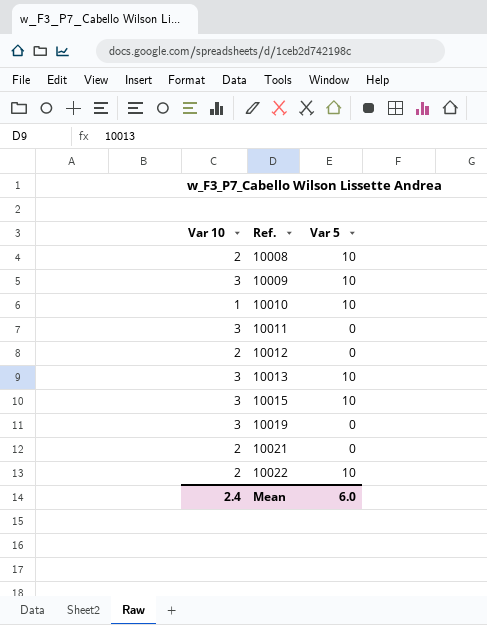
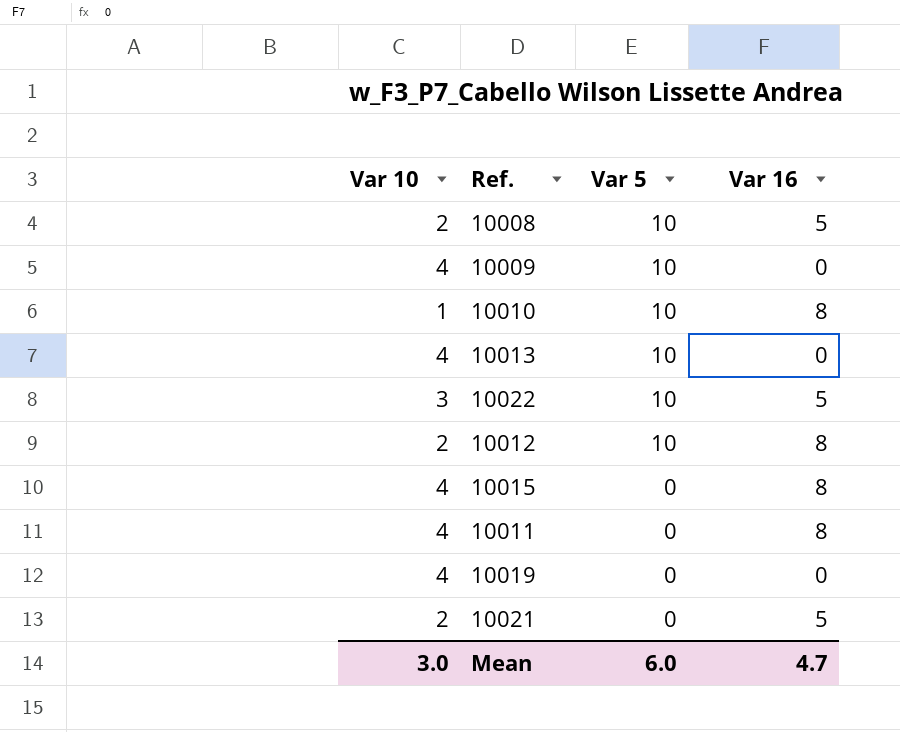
row order: Ref. ascending -> Var 5 descending
column Var 16 | position: none -> 4
10009 | Var 10: 3 -> 4
10013 | Var 10: 3 -> 4
10022 | Var 10: 2 -> 3
10012 | Var 5: 0 -> 10
10015 | Var 10: 3 -> 4
10015 | Var 5: 10 -> 0
10011 | Var 10: 3 -> 4
10019 | Var 10: 3 -> 4
Mean | Var 10: 2.4 -> 3.0

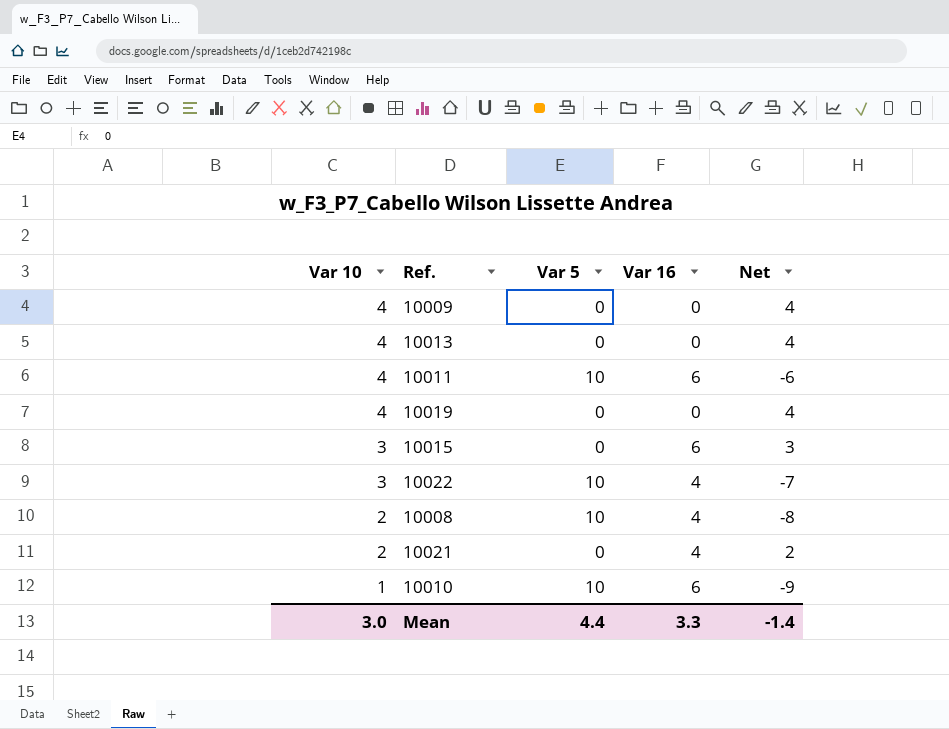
row order: Var 5 descending -> Var 10 descending
column Net | formula: none -> [Var 10] - [Var 5]
row 10012: 2 | 10 | 8 -> none
10009 | Var 5: 10 -> 0
10013 | Var 5: 10 -> 0
10011 | Var 5: 0 -> 10
10011 | Var 16: 8 -> 6
10015 | Var 10: 4 -> 3
10015 | Var 16: 8 -> 6
10022 | Var 16: 5 -> 4
10008 | Var 16: 5 -> 4
10021 | Var 16: 5 -> 4
10010 | Var 16: 8 -> 6
Mean | Var 5: 6.0 -> 4.4
Mean | Var 16: 4.7 -> 3.3

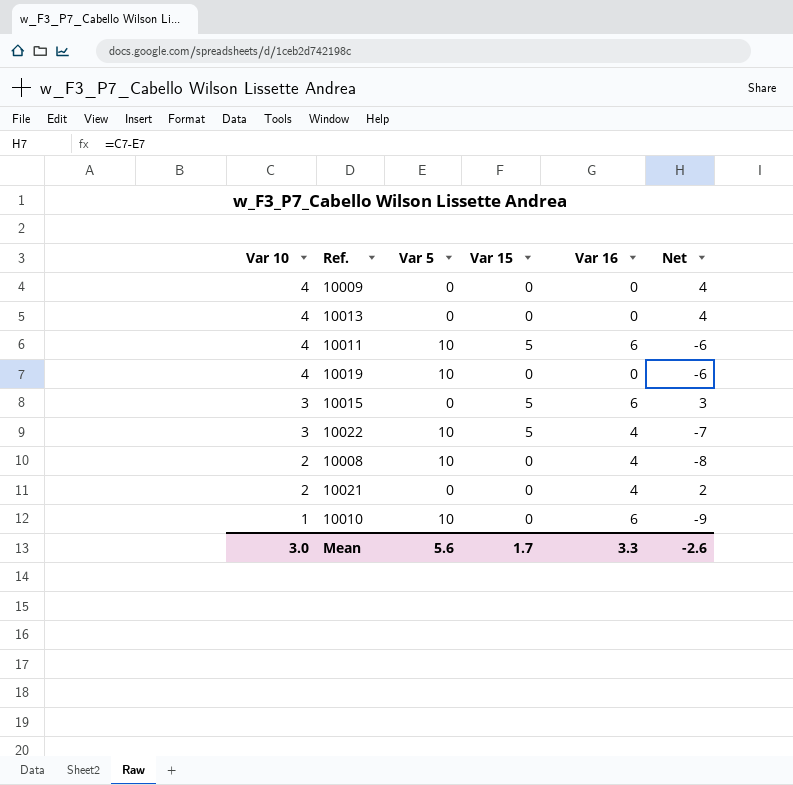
column Var 15 | position: none -> 4
10019 | Var 5: 0 -> 10
10019 | Net: 4 -> -6
Mean | Var 5: 4.4 -> 5.6
Mean | Net: -1.4 -> -2.6

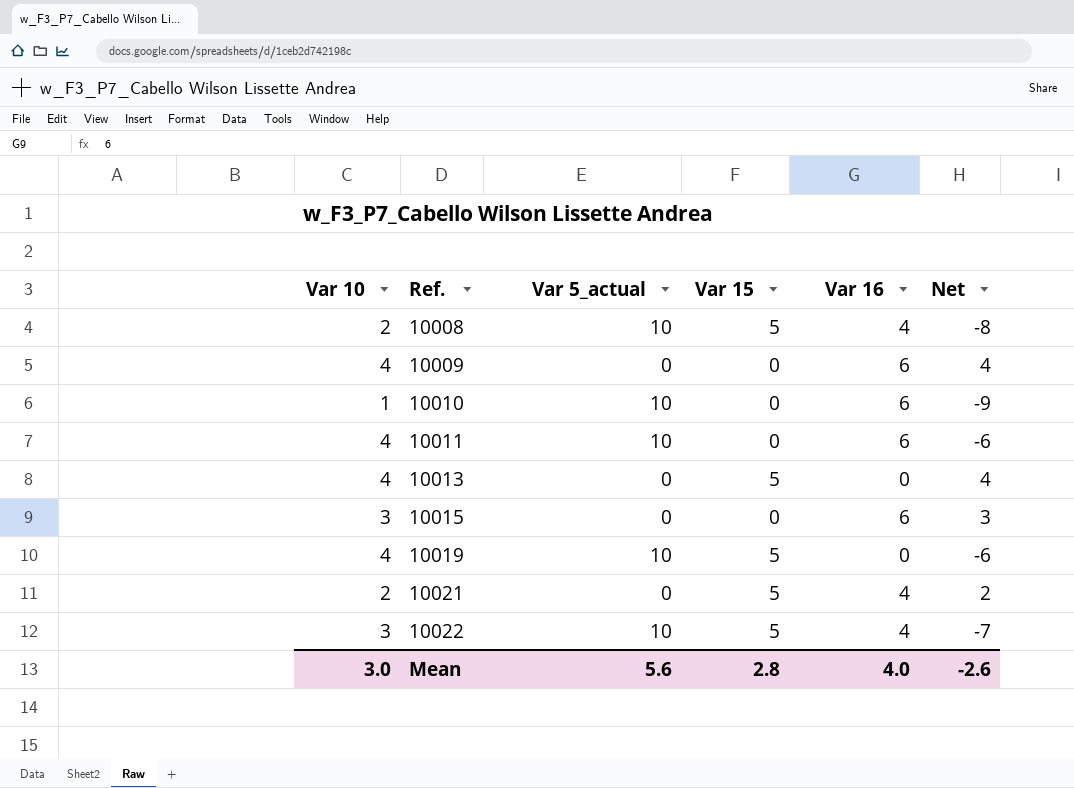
row order: Var 10 descending -> Ref. ascending
column name: Var 5 -> Var 5_actual
10008 | Var 15: 0 -> 5
10009 | Var 16: 0 -> 6
10011 | Var 15: 5 -> 0
10013 | Var 15: 0 -> 5
10015 | Var 15: 5 -> 0
10019 | Var 15: 0 -> 5
10021 | Var 15: 0 -> 5
Mean | Var 15: 1.7 -> 2.8
Mean | Var 16: 3.3 -> 4.0

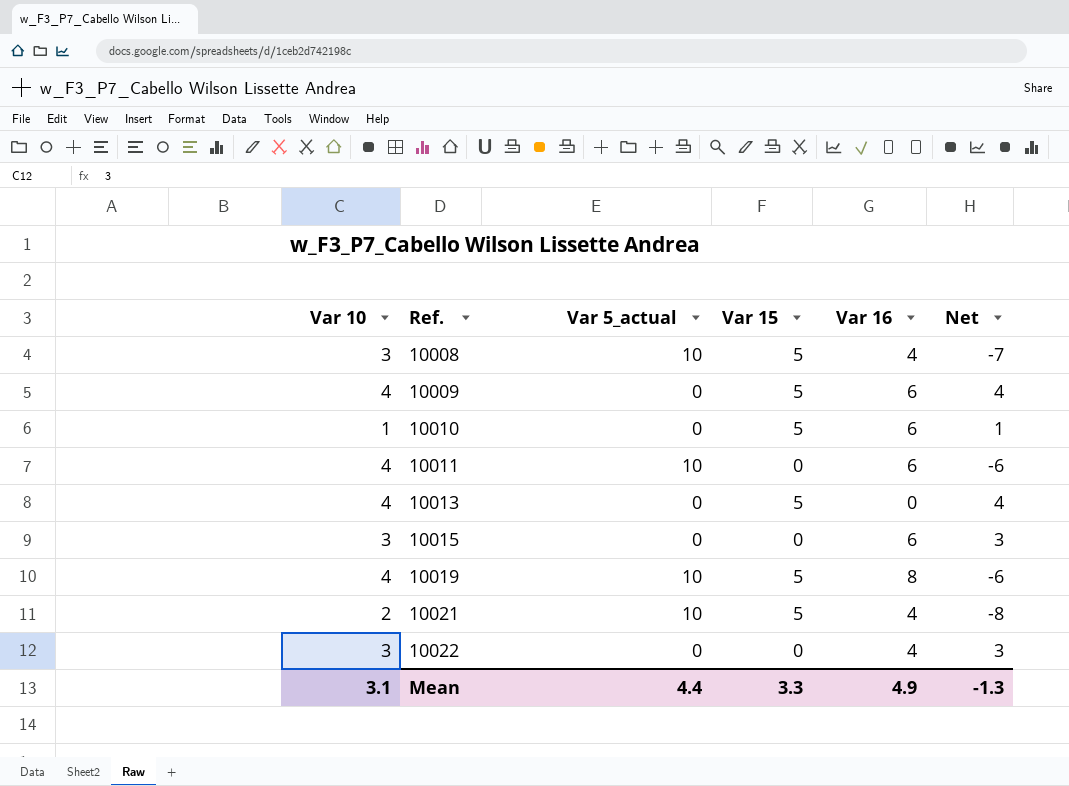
10008 | Var 10: 2 -> 3
10008 | Net: -8 -> -7
10009 | Var 15: 0 -> 5
10010 | Var 5_actual: 10 -> 0
10010 | Var 15: 0 -> 5
10010 | Net: -9 -> 1
10019 | Var 16: 0 -> 8
10021 | Var 5_actual: 0 -> 10
10021 | Net: 2 -> -8
10022 | Var 5_actual: 10 -> 0
10022 | Var 15: 5 -> 0
10022 | Net: -7 -> 3
Mean | Var 10: 3.0 -> 3.1
Mean | Var 5_actual: 5.6 -> 4.4
Mean | Var 15: 2.8 -> 3.3
Mean | Var 16: 4.0 -> 4.9
Mean | Net: -2.6 -> -1.3

